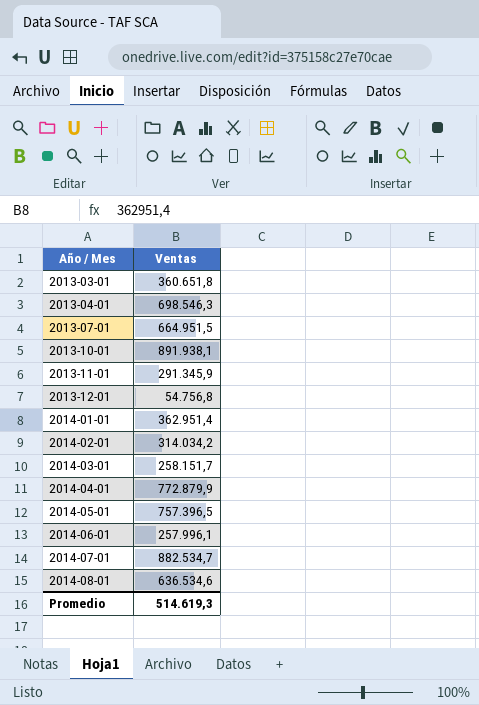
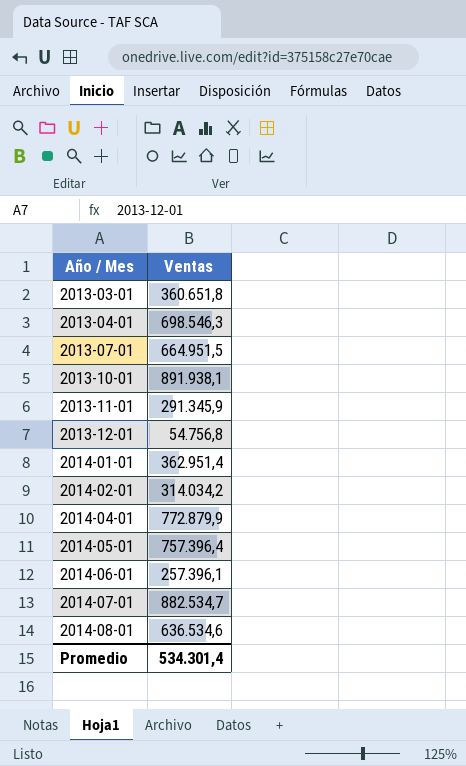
row 2014-03-01: 258.151,7 -> none
2014-05-01 | Ventas: 757.396,5 -> 757.396,4
2014-06-01 | Ventas: 257.996,1 -> 257.396,1
Promedio | Ventas: 514.619,3 -> 534.301,4

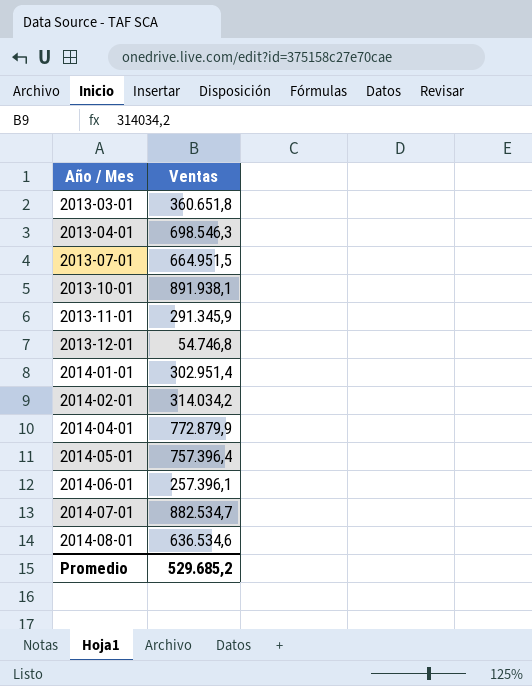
2013-12-01 | Ventas: 54.756,8 -> 54.746,8
2014-01-01 | Ventas: 362.951,4 -> 302.951,4
Promedio | Ventas: 534.301,4 -> 529.685,2

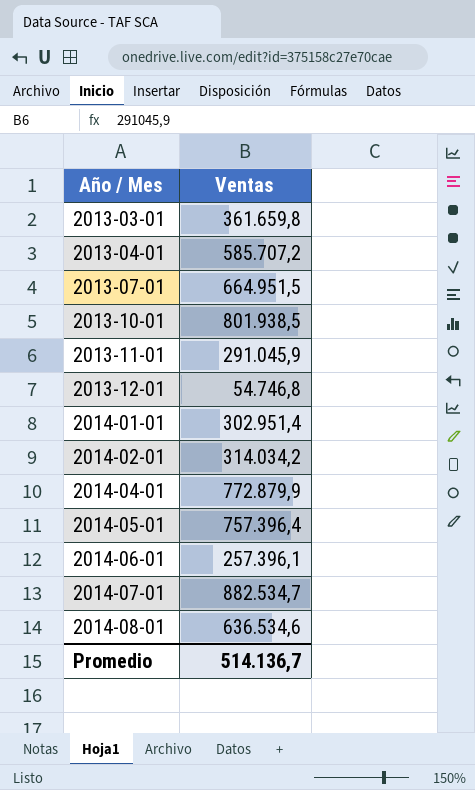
2013-03-01 | Ventas: 360.651,8 -> 361.659,8
2013-04-01 | Ventas: 698.546,3 -> 585.707,2
2013-10-01 | Ventas: 891.938,1 -> 801.938,5
2013-11-01 | Ventas: 291.345,9 -> 291.045,9
Promedio | Ventas: 529.685,2 -> 514.136,7

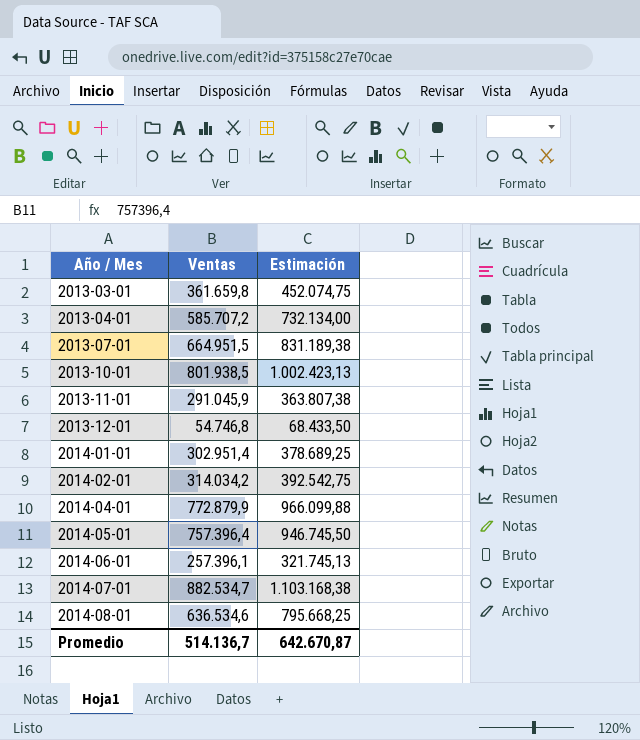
column Estimación | formula: none -> [Ventas] * 1,25

